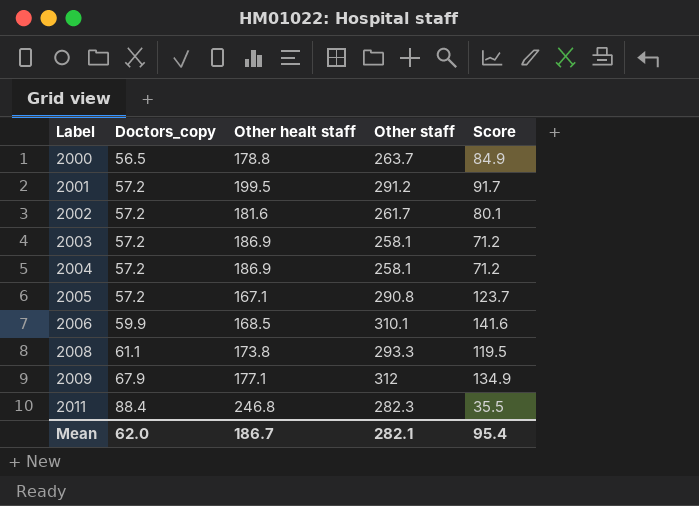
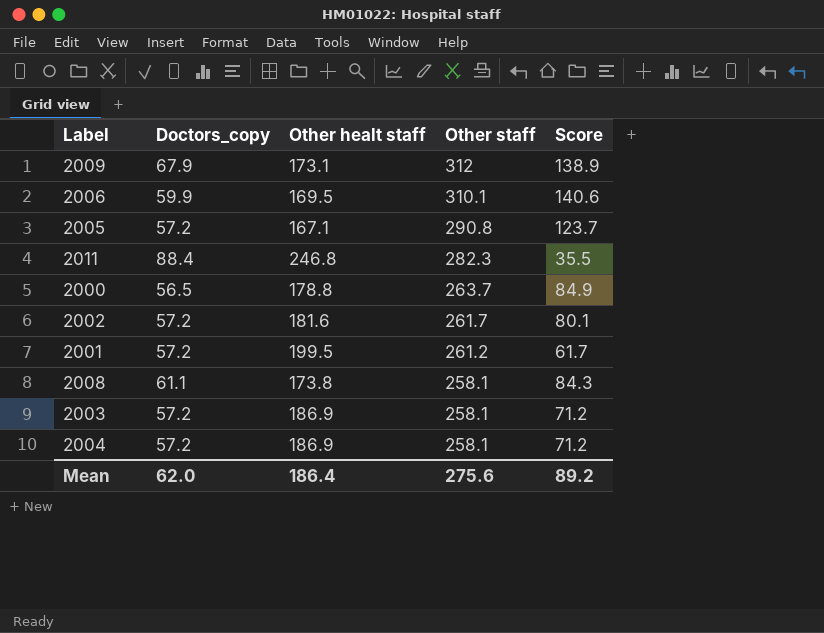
row order: Label ascending -> Other staff descending
2009 | Other healt staff: 177.1 -> 173.1
2009 | Score: 134.9 -> 138.9
2006 | Other healt staff: 168.5 -> 169.5
2006 | Score: 141.6 -> 140.6
2001 | Other staff: 291.2 -> 261.2
2001 | Score: 91.7 -> 61.7
2008 | Other staff: 293.3 -> 258.1
2008 | Score: 119.5 -> 84.3
Mean | Other healt staff: 186.7 -> 186.4
Mean | Other staff: 282.1 -> 275.6
Mean | Score: 95.4 -> 89.2

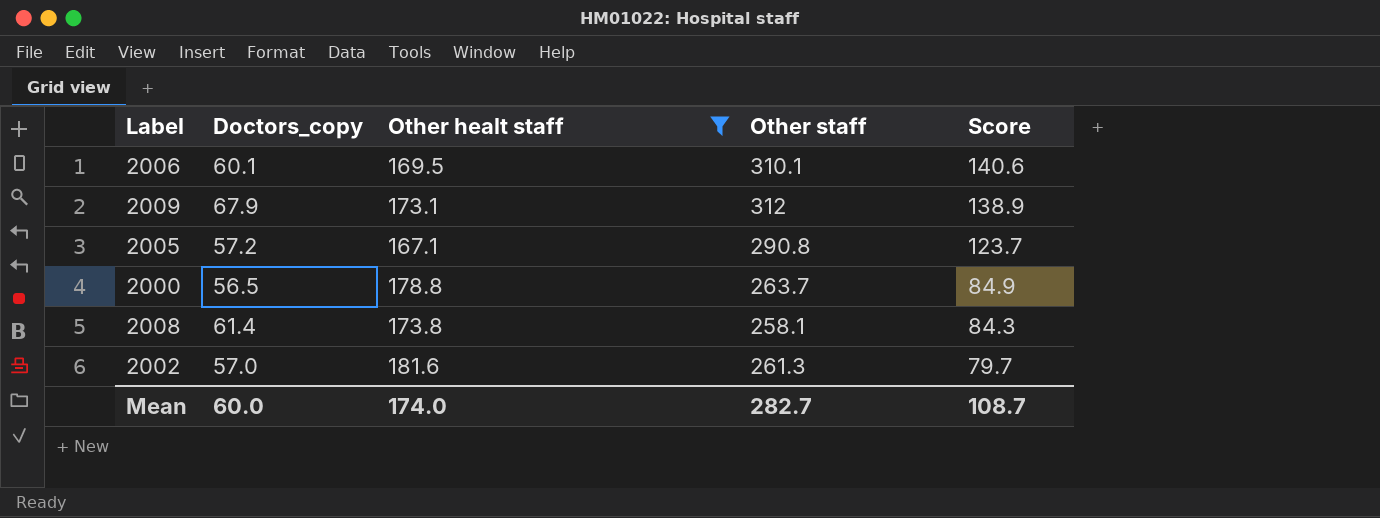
filter: none -> Other healt staff <= 181.6
row order: Other staff descending -> Score descending
2006 | Doctors_copy: 59.9 -> 60.1
2008 | Doctors_copy: 61.1 -> 61.4
2002 | Doctors_copy: 57.2 -> 57.0
2002 | Other staff: 261.7 -> 261.3
2002 | Score: 80.1 -> 79.7
Mean | Doctors_copy: 62.0 -> 60.0
Mean | Other healt staff: 186.4 -> 174.0
Mean | Other staff: 275.6 -> 282.7
Mean | Score: 89.2 -> 108.7

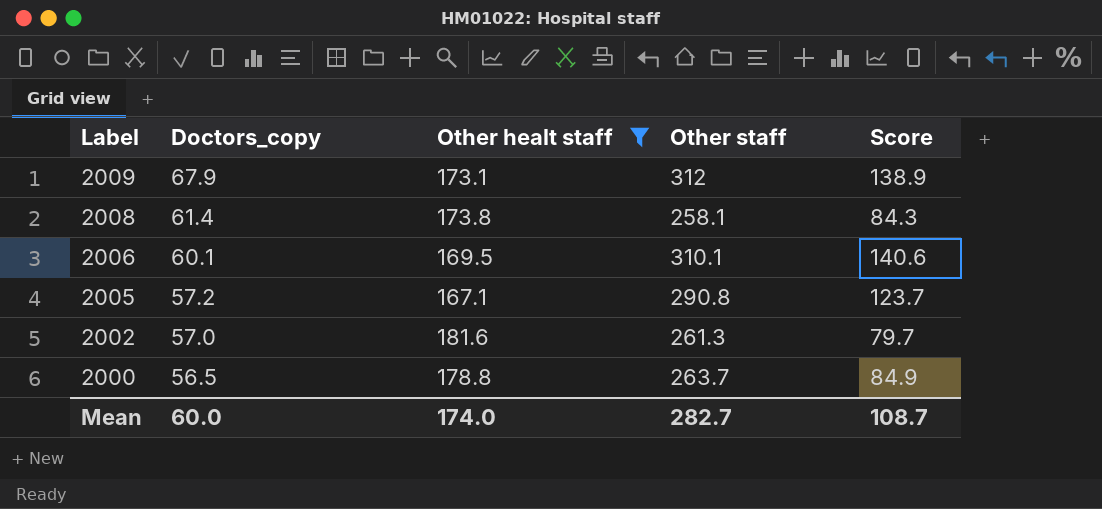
row order: Score descending -> Label descending

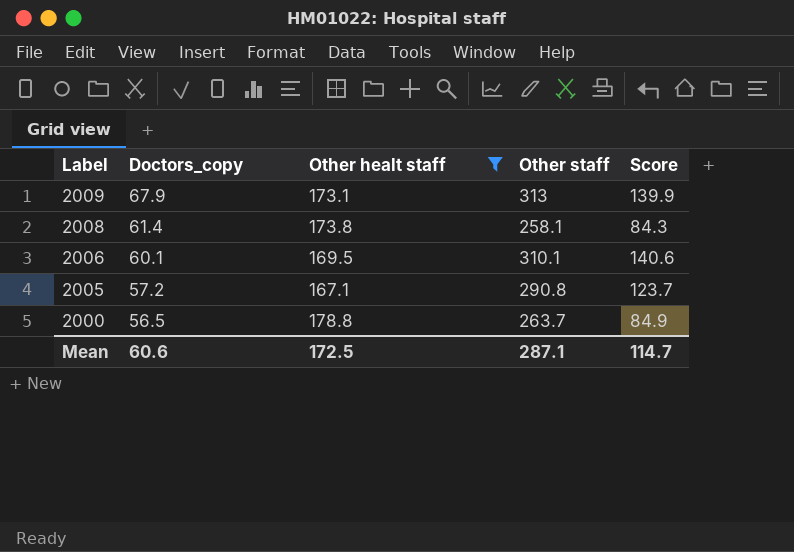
row 2002: 57.0 | 181.6 | 261.3 | 79.7 -> none
2009 | Other staff: 312 -> 313
2009 | Score: 138.9 -> 139.9
Mean | Doctors_copy: 60.0 -> 60.6
Mean | Other healt staff: 174.0 -> 172.5
Mean | Other staff: 282.7 -> 287.1
Mean | Score: 108.7 -> 114.7

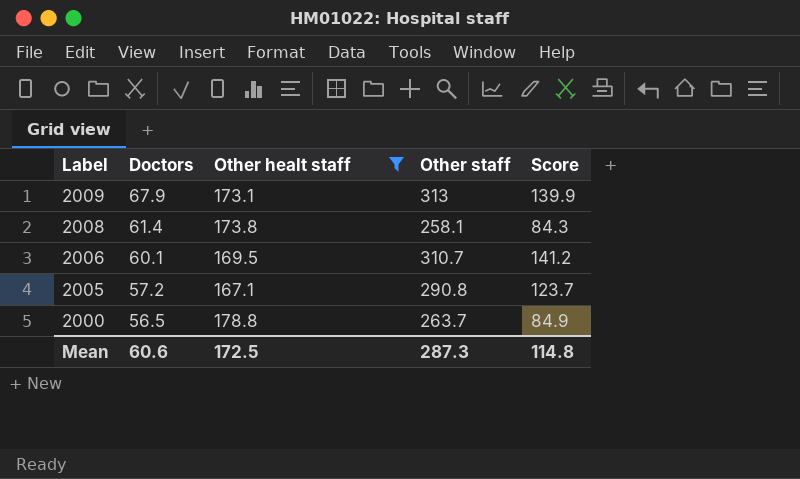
column name: Doctors_copy -> Doctors
2006 | Other staff: 310.1 -> 310.7
2006 | Score: 140.6 -> 141.2
Mean | Other staff: 287.1 -> 287.3
Mean | Score: 114.7 -> 114.8

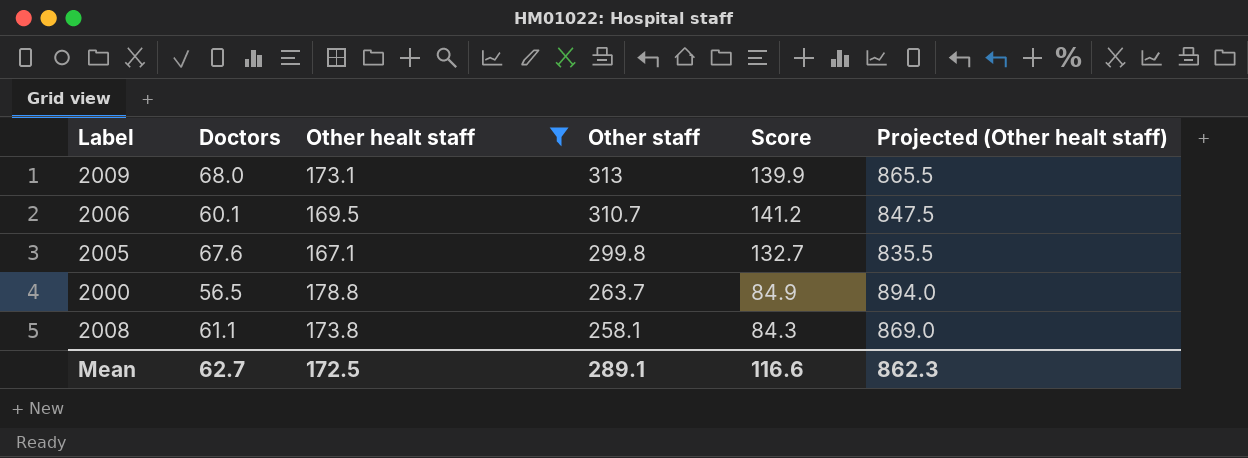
row order: Label descending -> Other staff descending
column Projected (Other healt staff) | formula: none -> [Other healt staff] * 5
2009 | Doctors: 67.9 -> 68.0
2005 | Doctors: 57.2 -> 67.6
2005 | Other staff: 290.8 -> 299.8
2005 | Score: 123.7 -> 132.7
2008 | Doctors: 61.4 -> 61.1
Mean | Doctors: 60.6 -> 62.7
Mean | Other staff: 287.3 -> 289.1
Mean | Score: 114.8 -> 116.6

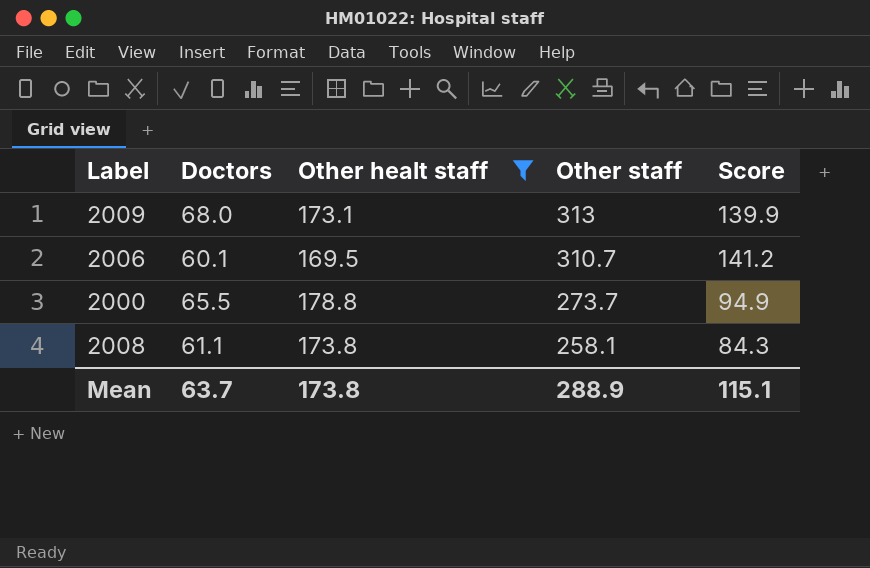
column Projected (Other healt staff) | formula: [Other healt staff] * 5 -> none
row 2005: 67.6 | 167.1 | 299.8 | 132.7 | 835.5 -> none
2000 | Doctors: 56.5 -> 65.5
2000 | Other staff: 263.7 -> 273.7
2000 | Score: 84.9 -> 94.9
Mean | Doctors: 62.7 -> 63.7
Mean | Other healt staff: 172.5 -> 173.8
Mean | Other staff: 289.1 -> 288.9
Mean | Score: 116.6 -> 115.1

